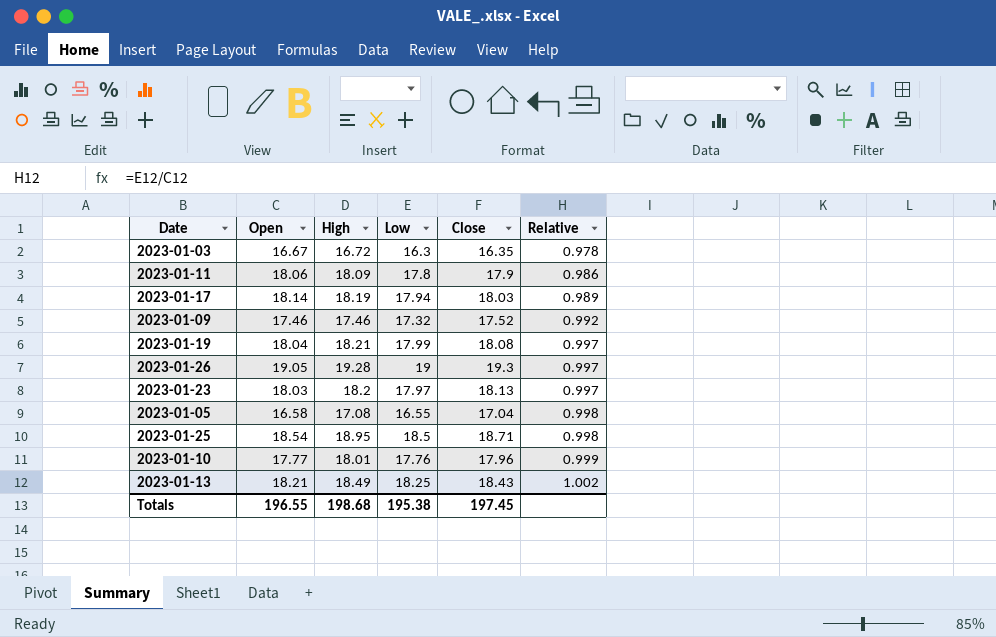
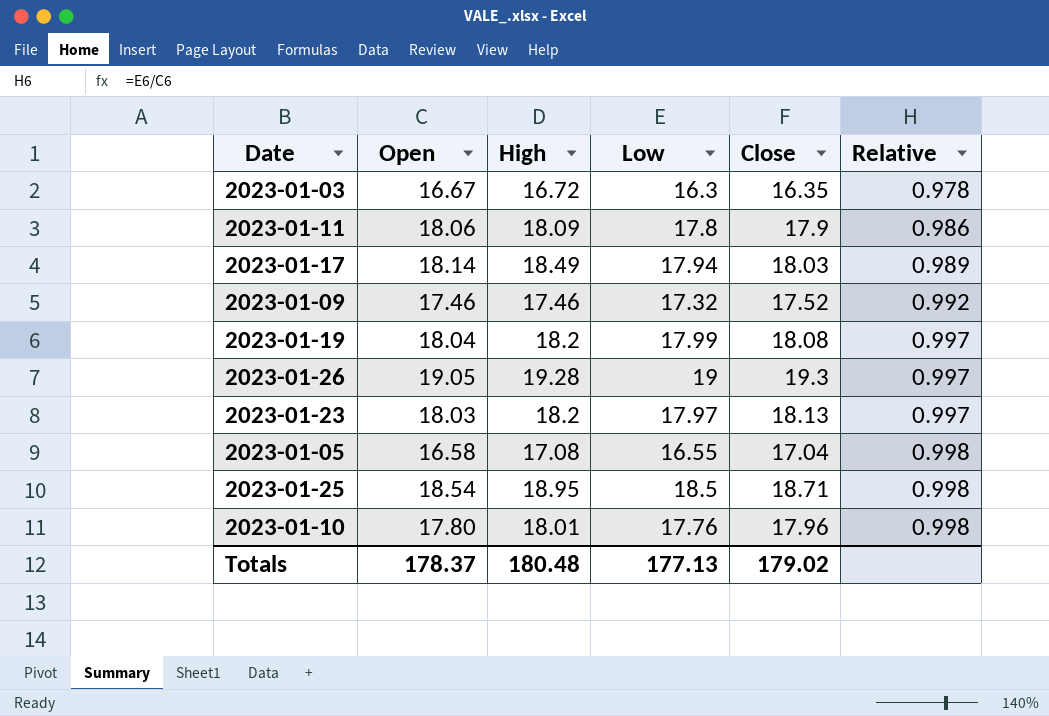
row 2023-01-13: 18.21 | 18.49 | 18.25 | 18.43 | 1.002 -> none
2023-01-17 | High: 18.19 -> 18.49
2023-01-19 | High: 18.21 -> 18.2
2023-01-10 | Open: 17.77 -> 17.80
2023-01-10 | Relative: 0.999 -> 0.998
Totals | Open: 196.55 -> 178.37
Totals | High: 198.68 -> 180.48
Totals | Low: 195.38 -> 177.13
Totals | Close: 197.45 -> 179.02

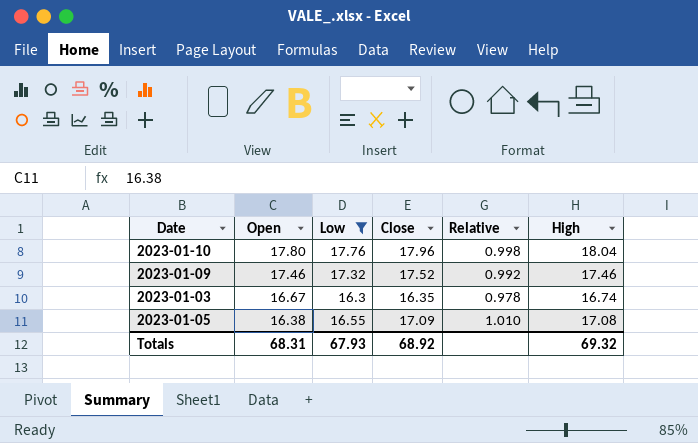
filter: none -> Low <= 17.76
row order: Relative ascending -> Open descending
column High | position: 3 -> 6
2023-01-10 | High: 18.01 -> 18.04
2023-01-03 | High: 16.72 -> 16.74
2023-01-05 | Open: 16.58 -> 16.38
2023-01-05 | Close: 17.04 -> 17.09
2023-01-05 | Relative: 0.998 -> 1.010
Totals | Open: 178.37 -> 68.31
Totals | Low: 177.13 -> 67.93
Totals | Close: 179.02 -> 68.92
Totals | High: 180.48 -> 69.32

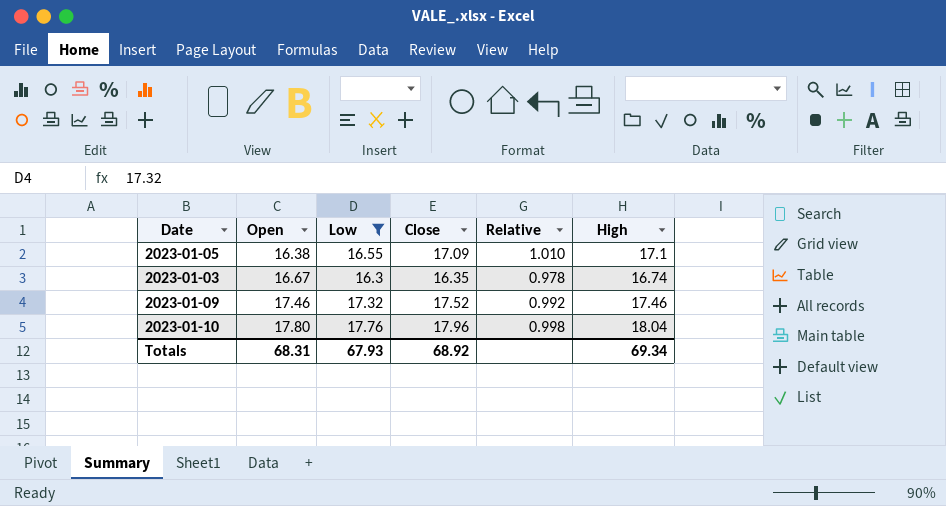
row order: Open descending -> Open ascending
2023-01-05 | High: 17.08 -> 17.1
Totals | High: 69.32 -> 69.34

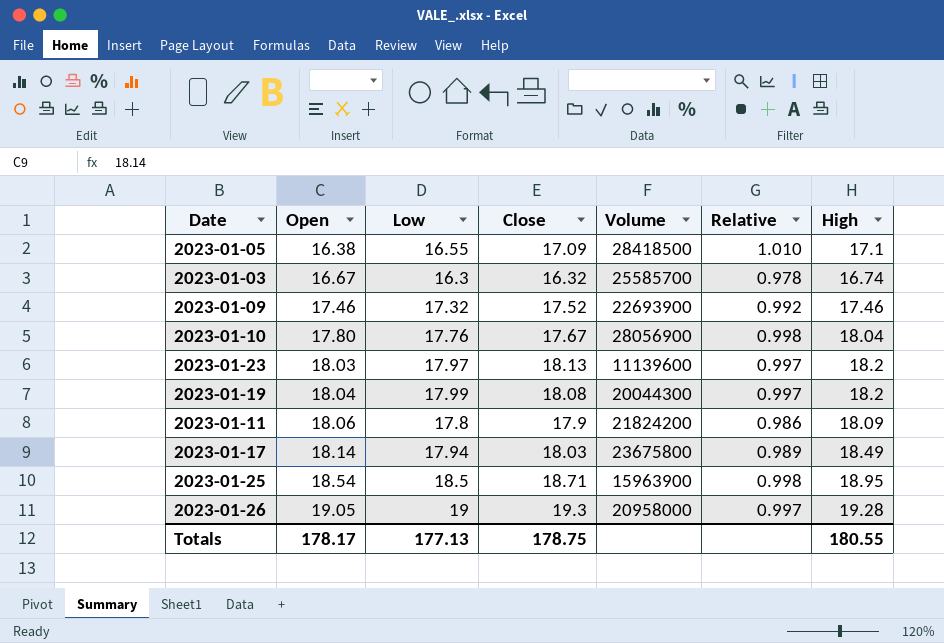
filter: Low <= 17.76 -> none
column Volume | position: none -> 5
2023-01-03 | Close: 16.35 -> 16.32
2023-01-10 | Close: 17.96 -> 17.67
Totals | Open: 68.31 -> 178.17
Totals | Low: 67.93 -> 177.13
Totals | Close: 68.92 -> 178.75
Totals | High: 69.34 -> 180.55

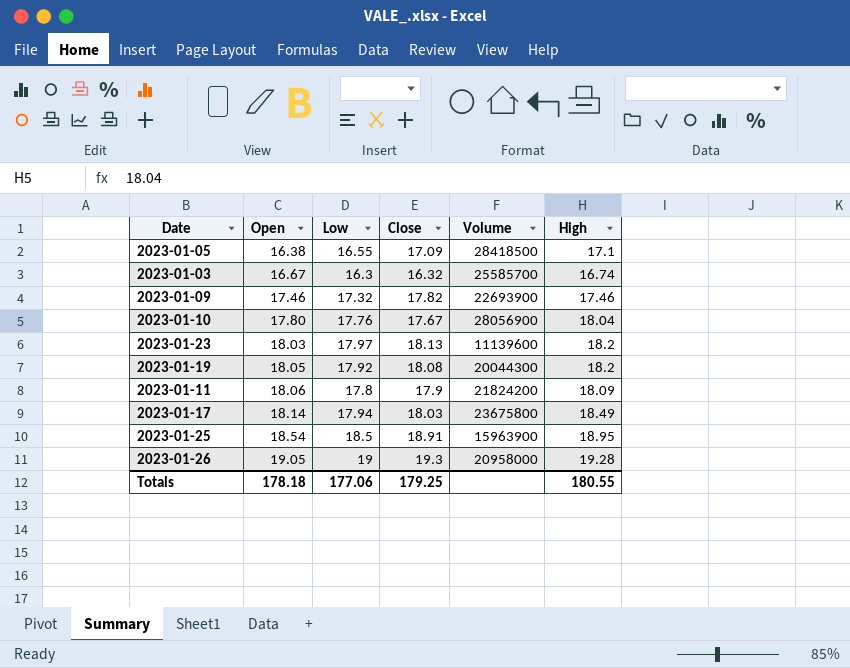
column Relative | formula: [Low] / [Open] -> none
2023-01-09 | Close: 17.52 -> 17.82
2023-01-19 | Open: 18.04 -> 18.05
2023-01-19 | Low: 17.99 -> 17.92
2023-01-25 | Close: 18.71 -> 18.91
Totals | Open: 178.17 -> 178.18
Totals | Low: 177.13 -> 177.06
Totals | Close: 178.75 -> 179.25

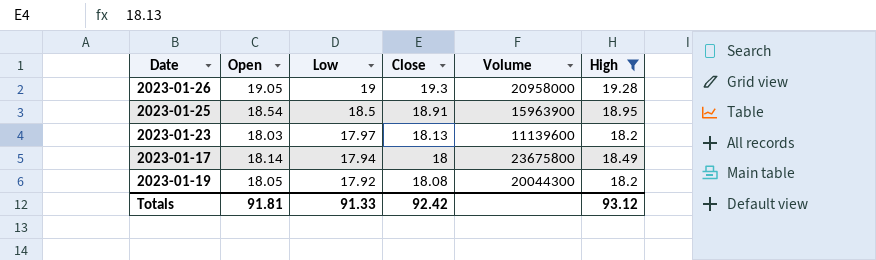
filter: none -> High >= 18.2
row order: Open ascending -> Low descending
2023-01-17 | Close: 18.03 -> 18
Totals | Open: 178.18 -> 91.81
Totals | Low: 177.06 -> 91.33
Totals | Close: 179.25 -> 92.42
Totals | High: 180.55 -> 93.12

